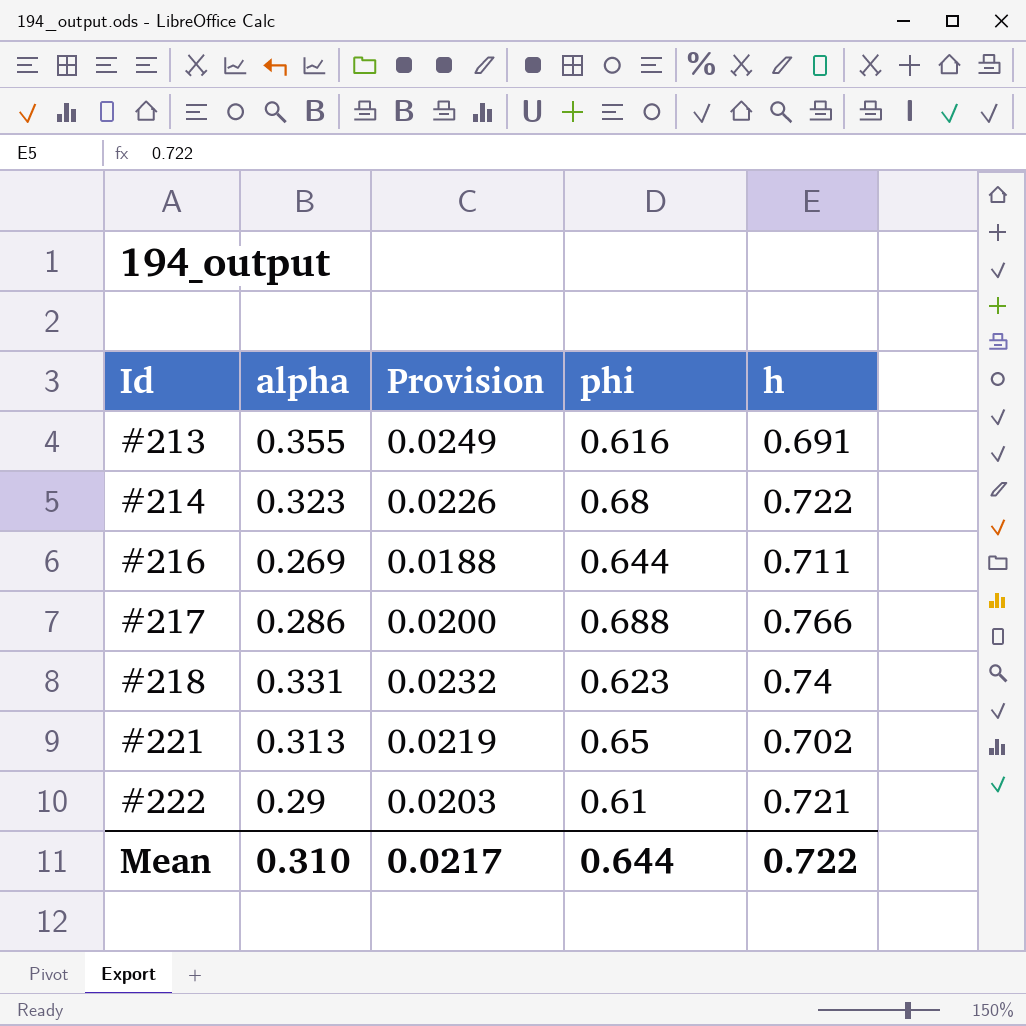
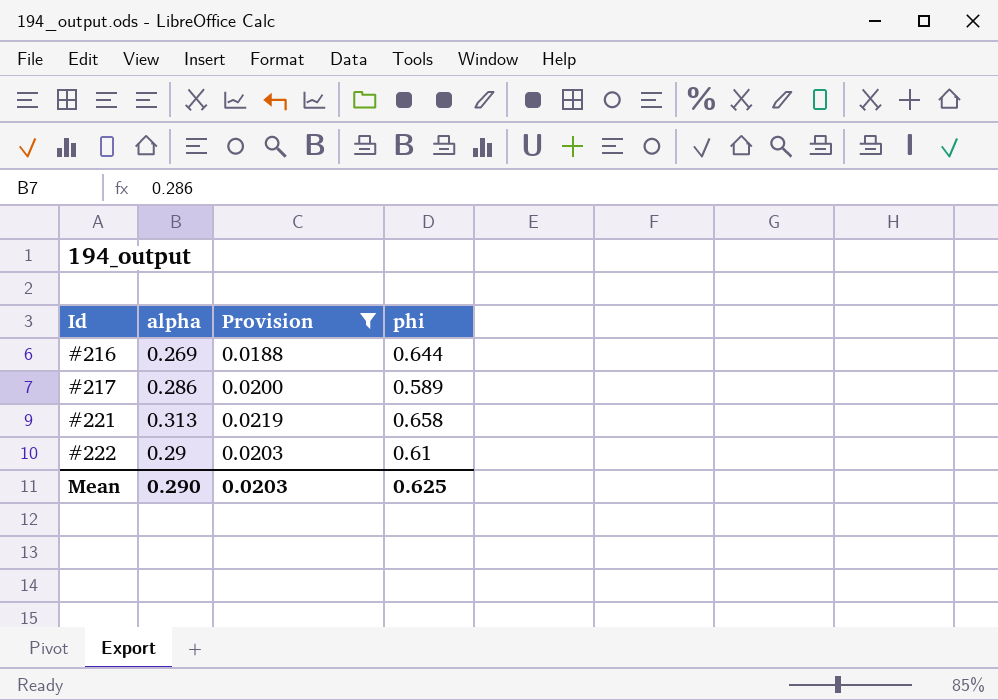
filter: none -> Provision <= 0.0219
column h | position: 5 -> none
#217 | phi: 0.688 -> 0.589
#221 | phi: 0.65 -> 0.658
Mean | alpha: 0.310 -> 0.290
Mean | Provision: 0.0217 -> 0.0203
Mean | phi: 0.644 -> 0.625

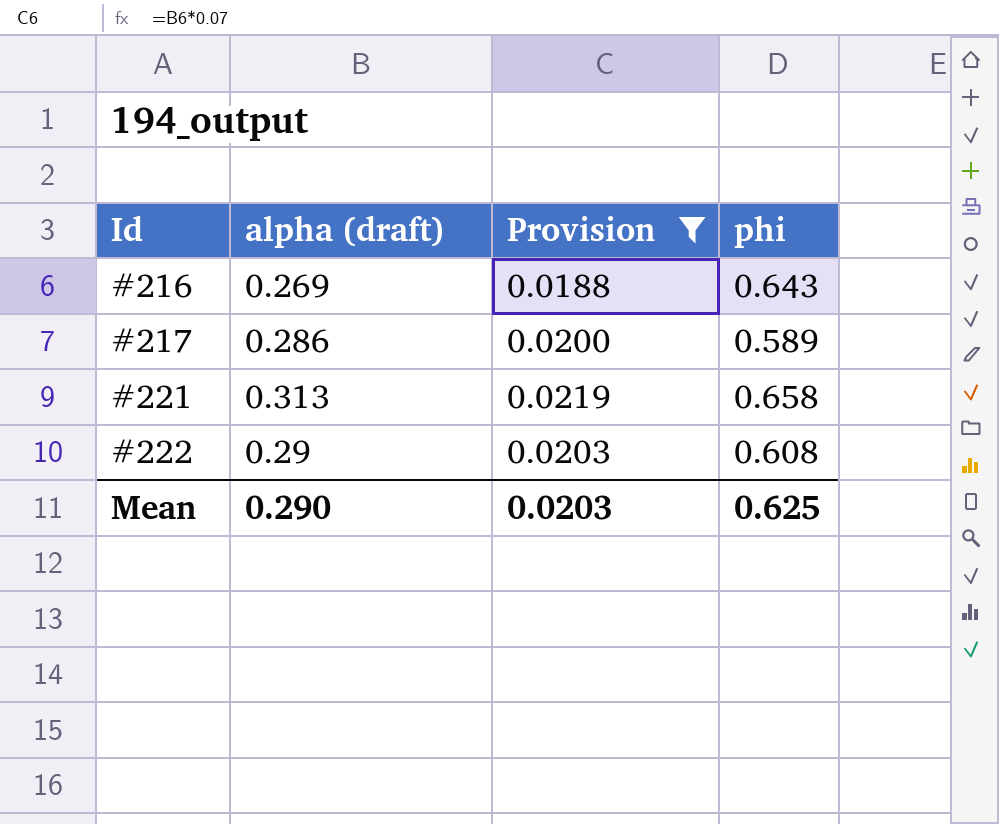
column name: alpha -> alpha (draft)
#216 | phi: 0.644 -> 0.643
#222 | phi: 0.61 -> 0.608

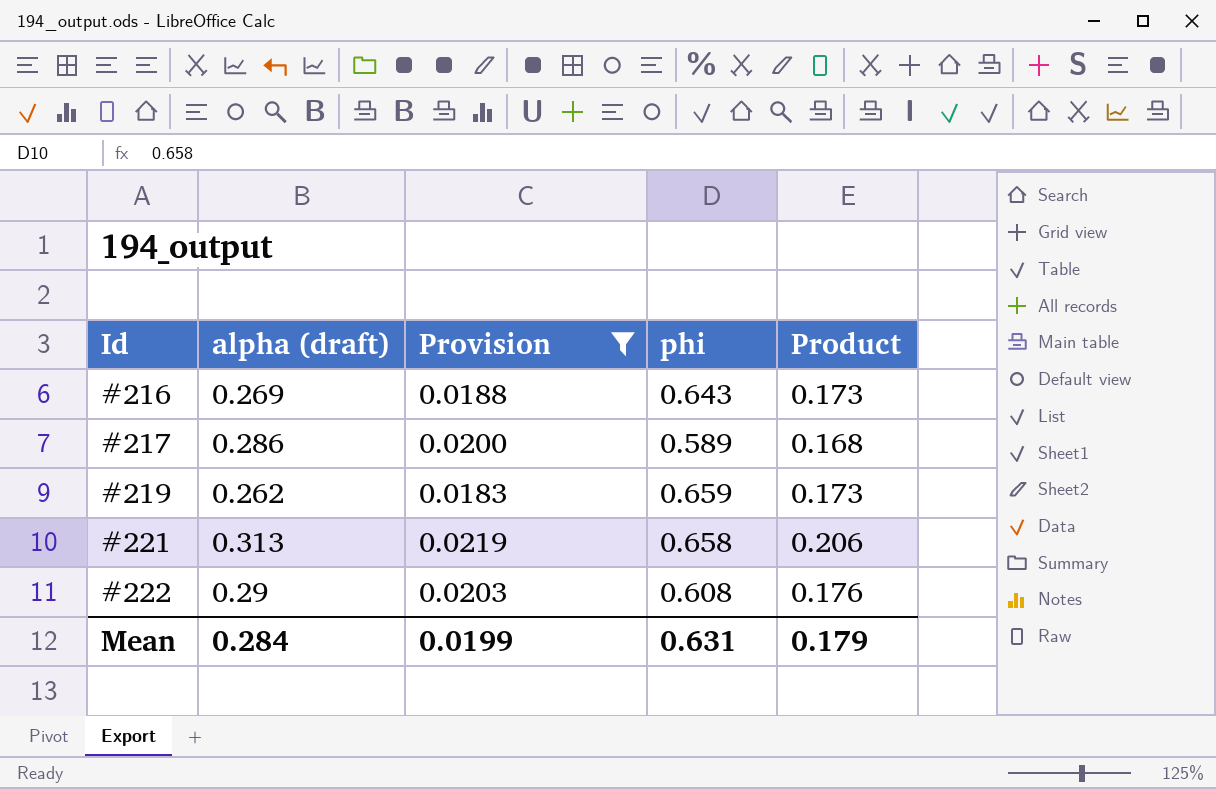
column Product | formula: none -> [alpha (draft)] * [phi]
row #219: none -> 0.262 | 0.0183 | 0.659 | 0.173
Mean | alpha (draft): 0.290 -> 0.284
Mean | Provision: 0.0203 -> 0.0199
Mean | phi: 0.625 -> 0.631

